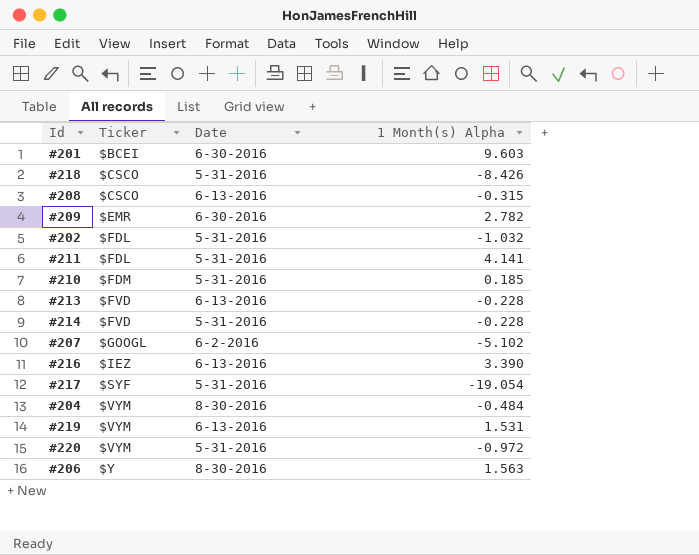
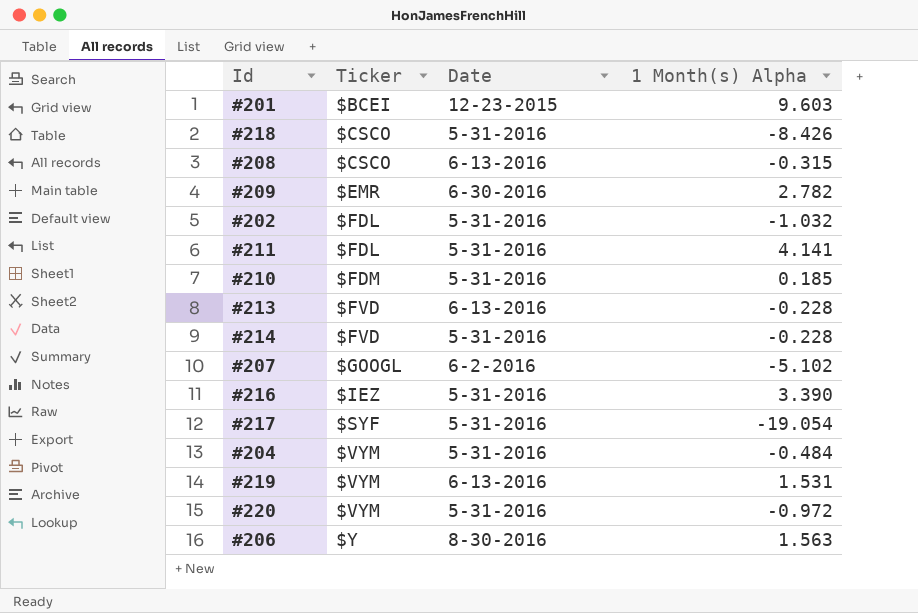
#201 | Date: 6-30-2016 -> 12-23-2015
#216 | Date: 6-13-2016 -> 5-31-2016
#204 | Date: 8-30-2016 -> 5-31-2016

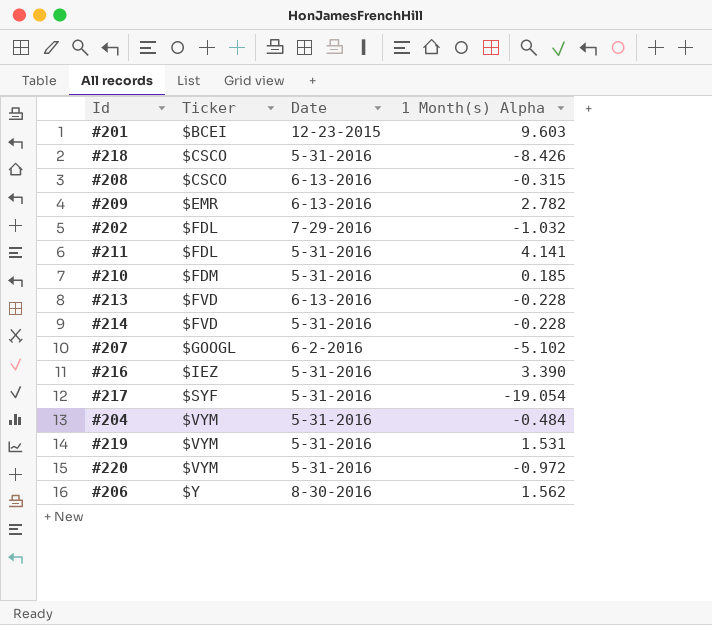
#209 | Date: 6-30-2016 -> 6-13-2016
#202 | Date: 5-31-2016 -> 7-29-2016
#219 | Date: 6-13-2016 -> 5-31-2016
#206 | 1 Month(s) Alpha: 1.563 -> 1.562

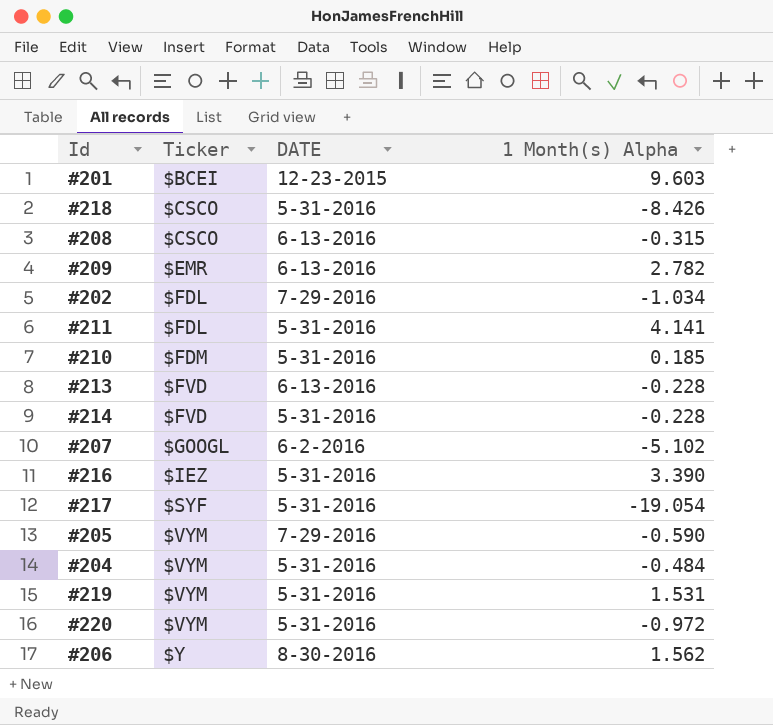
column name: Date -> DATE
#202 | 1 Month(s) Alpha: -1.032 -> -1.034
row #205: none -> $VYM | 7-29-2016 | -0.590

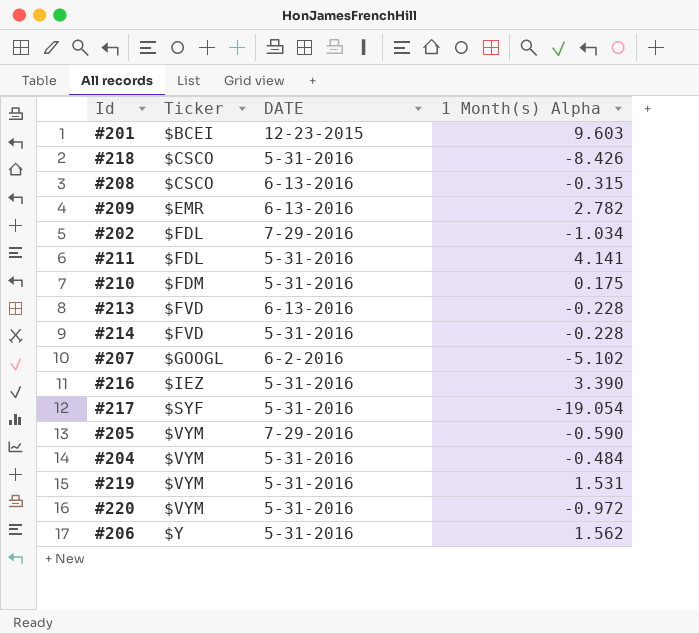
#210 | 1 Month(s) Alpha: 0.185 -> 0.175
#206 | DATE: 8-30-2016 -> 5-31-2016

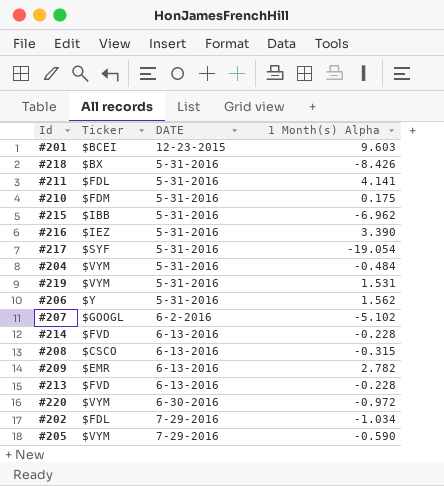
row order: Ticker ascending -> DATE ascending
#218 | Ticker: $CSCO -> $BX
row #215: none -> $IBB | 5-31-2016 | -6.962
#214 | DATE: 5-31-2016 -> 6-13-2016
#220 | DATE: 5-31-2016 -> 6-30-2016

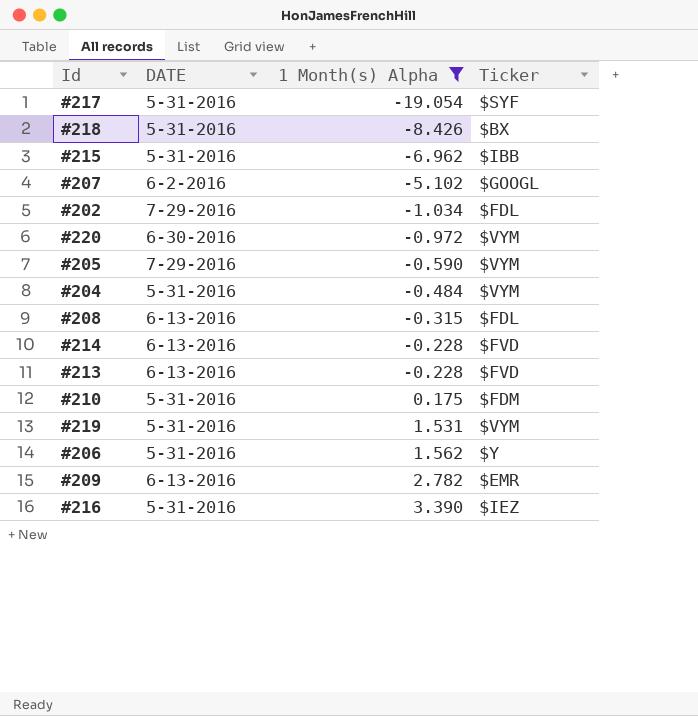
filter: none -> 1 Month(s) Alpha <= 3.390
row order: DATE ascending -> 1 Month(s) Alpha ascending
column Ticker | position: 2 -> 4
#208 | Ticker: $CSCO -> $FDL

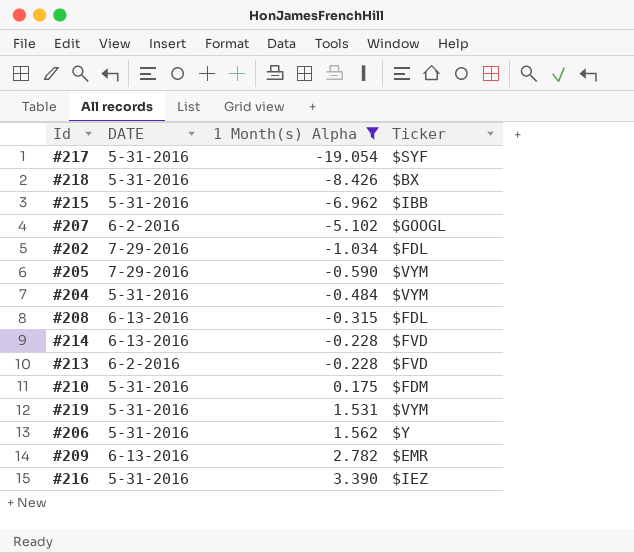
row #220: 6-30-2016 | -0.972 | $VYM -> none
#213 | DATE: 6-13-2016 -> 6-2-2016

